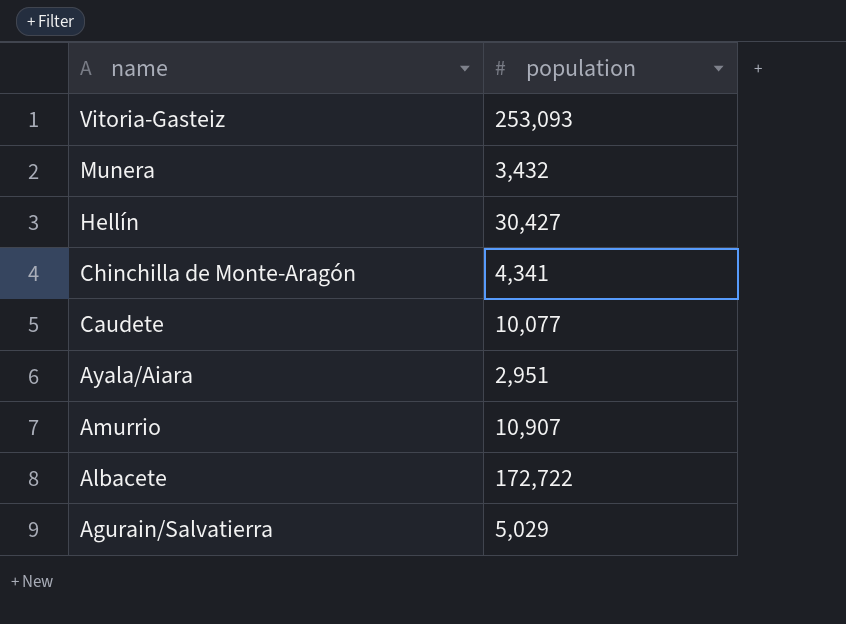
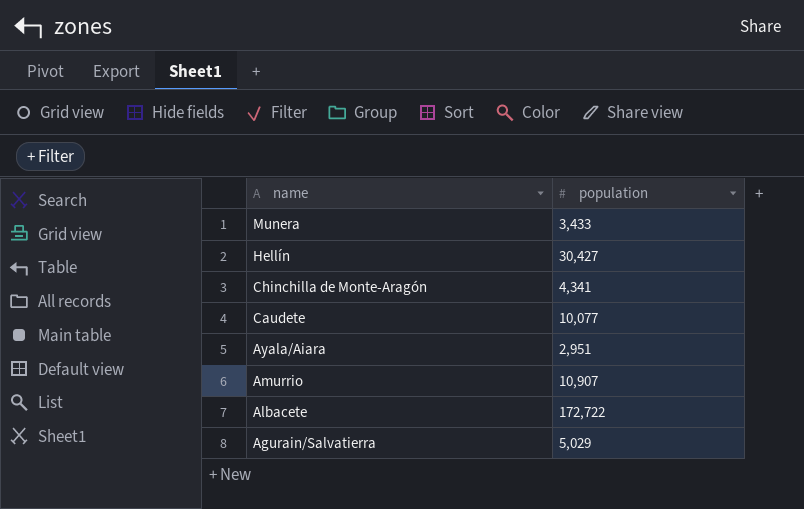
row Vitoria-Gasteiz: 253,093 -> none
Munera | population: 3,432 -> 3,433

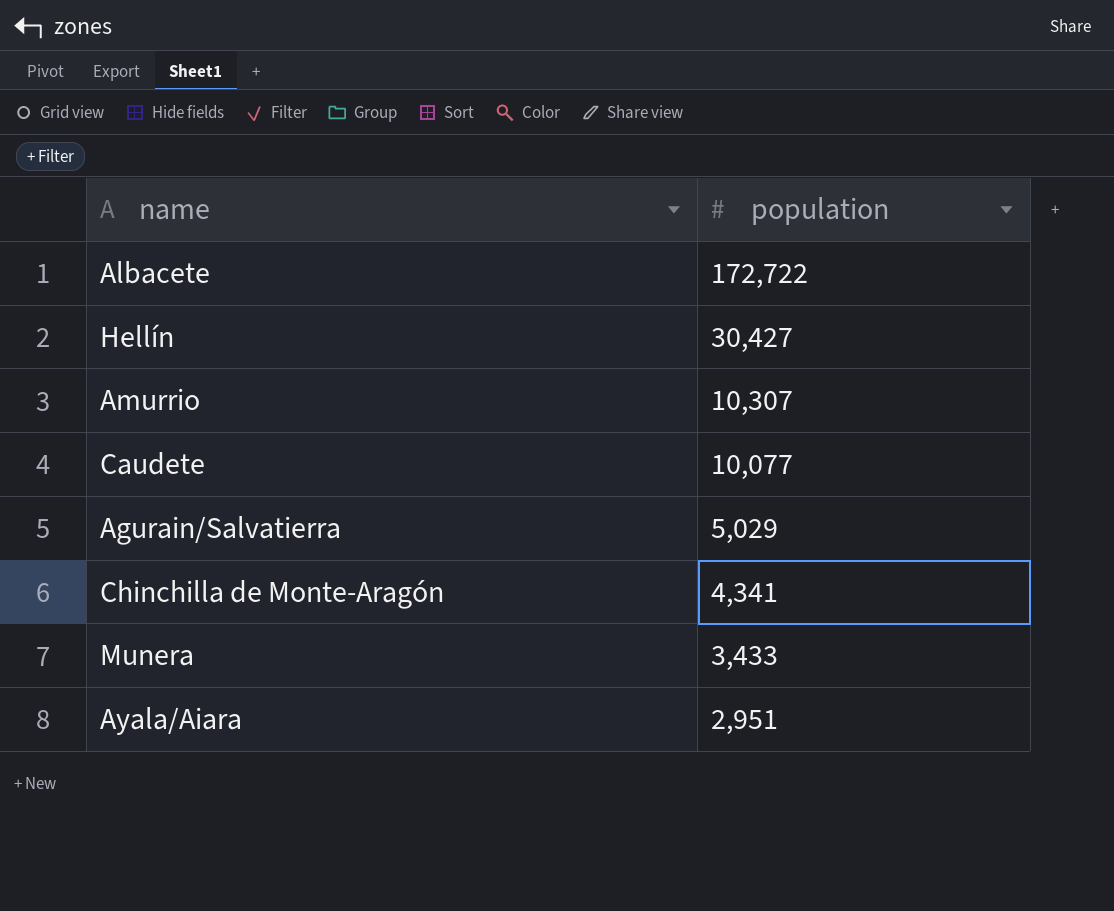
row order: name descending -> population descending
Amurrio | population: 10,907 -> 10,307

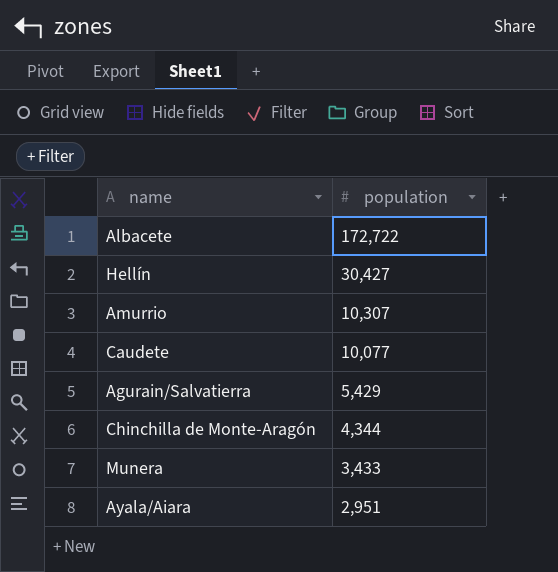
Agurain/Salvatierra | population: 5,029 -> 5,429
Chinchilla de Monte-Aragón | population: 4,341 -> 4,344

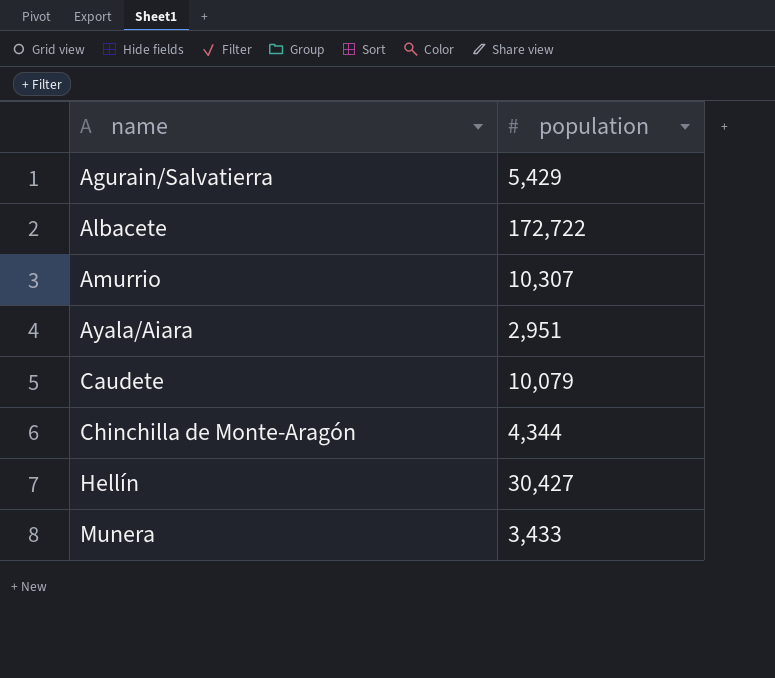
row order: population descending -> name ascending
Caudete | population: 10,077 -> 10,079

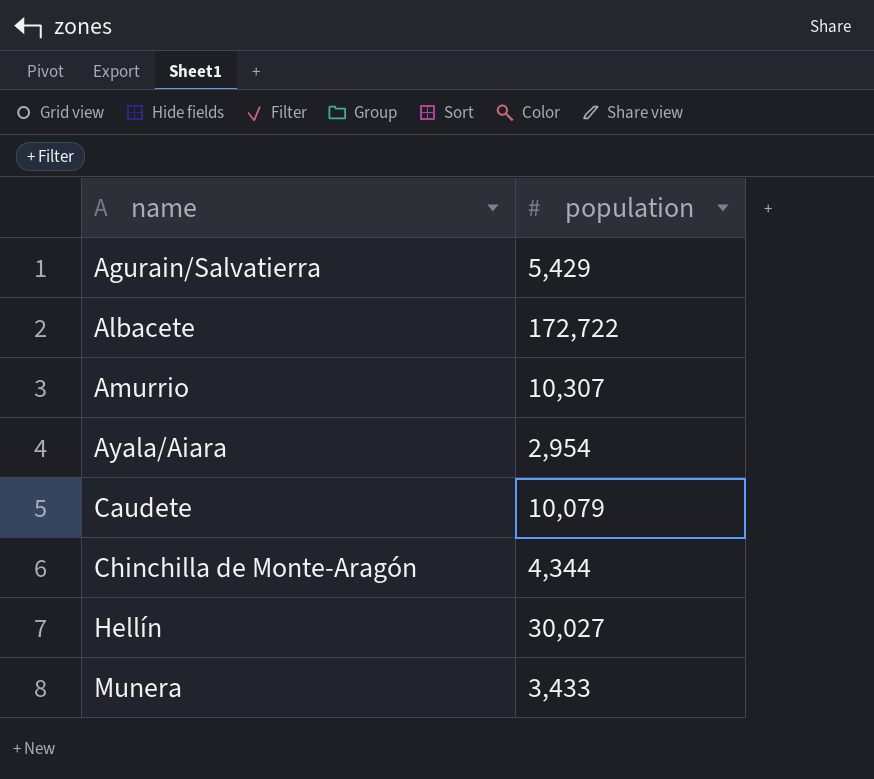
Ayala/Aiara | population: 2,951 -> 2,954
Hellín | population: 30,427 -> 30,027

